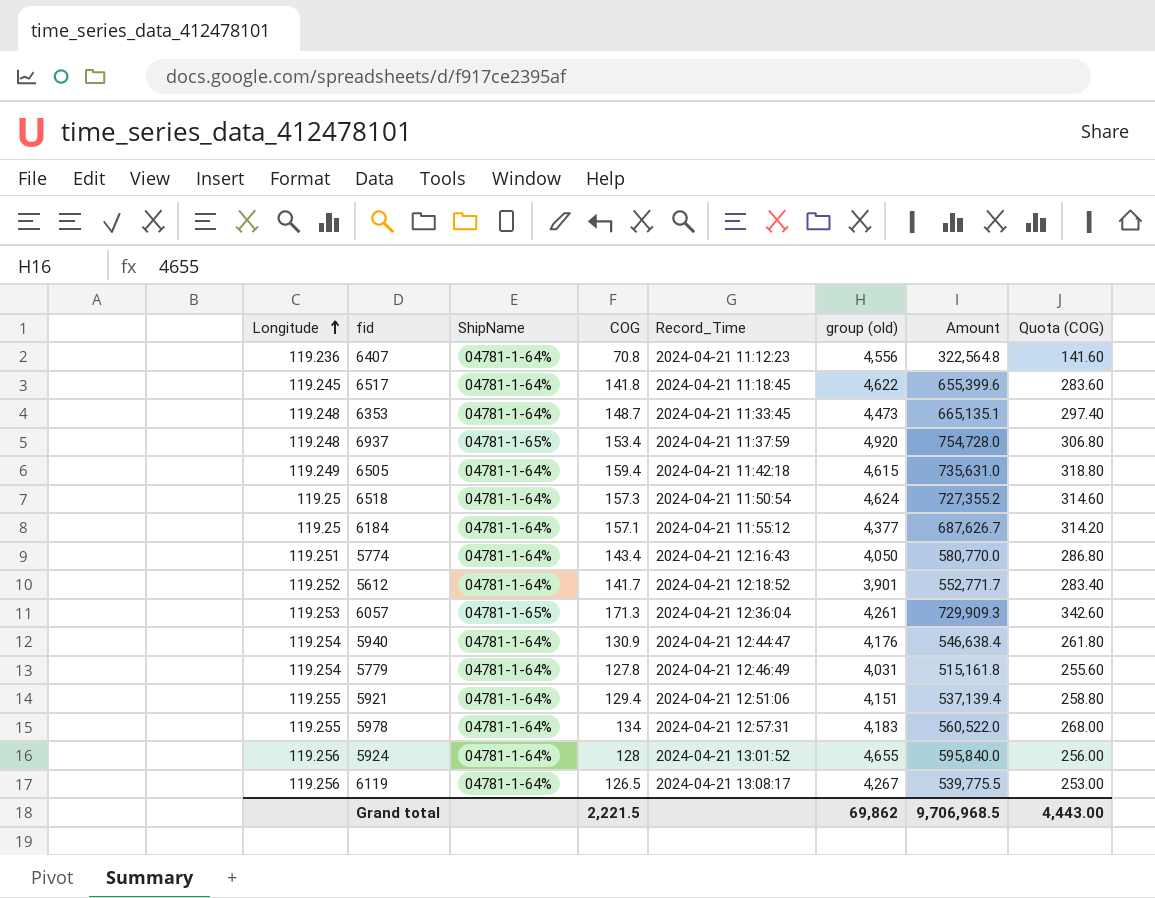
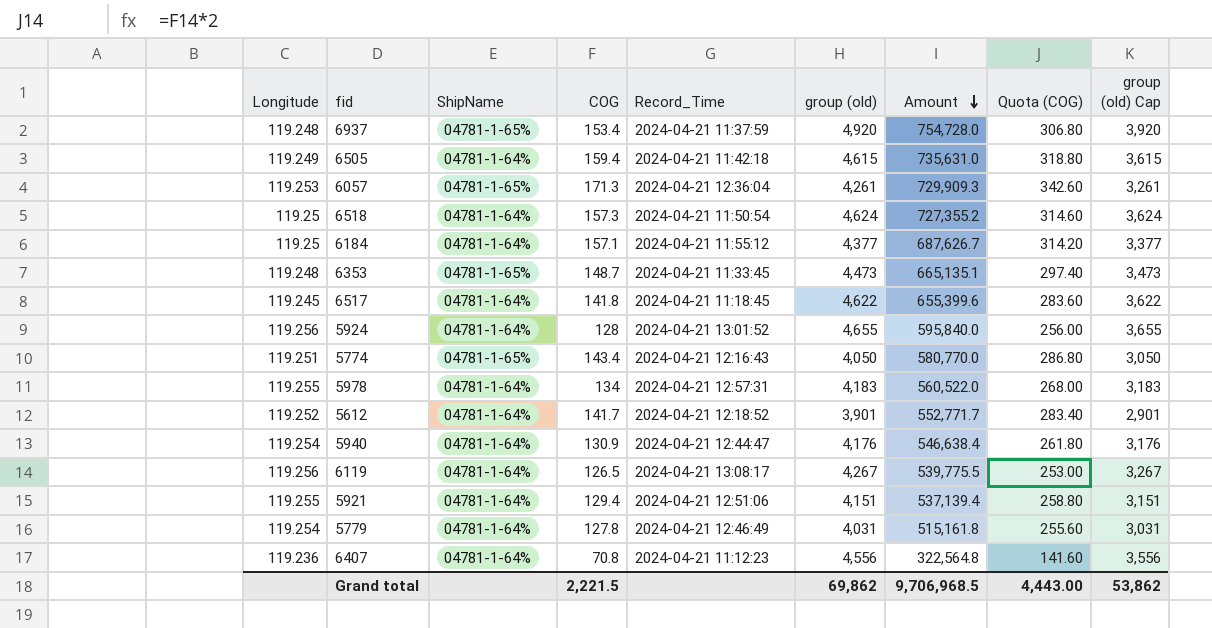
row order: Longitude ascending -> Amount descending
column group (old) Cap | formula: none -> [group (old)] - 1000
6353 | ShipName: 04781-1-64% -> 04781-1-65%
5774 | ShipName: 04781-1-64% -> 04781-1-65%

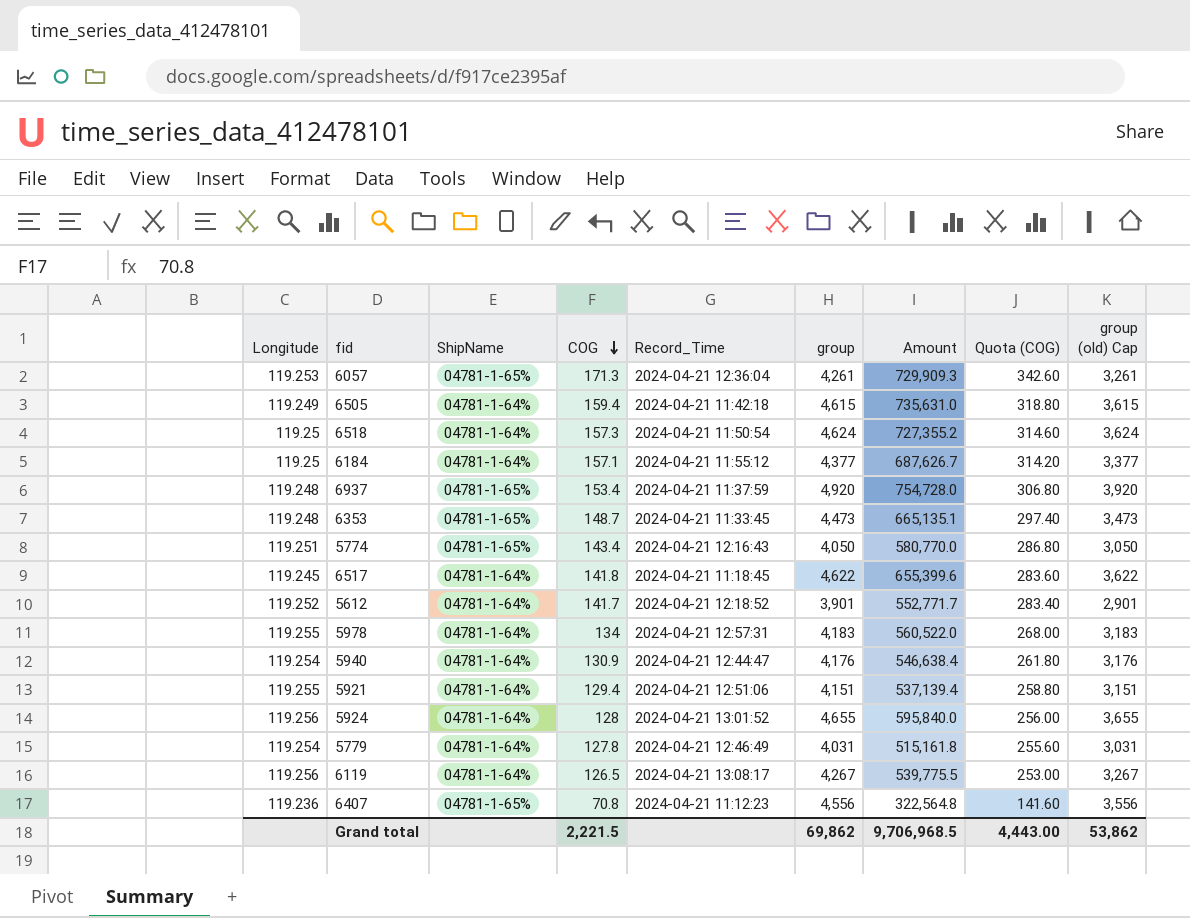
row order: Amount descending -> COG descending
column name: group (old) -> group
6407 | ShipName: 04781-1-64% -> 04781-1-65%

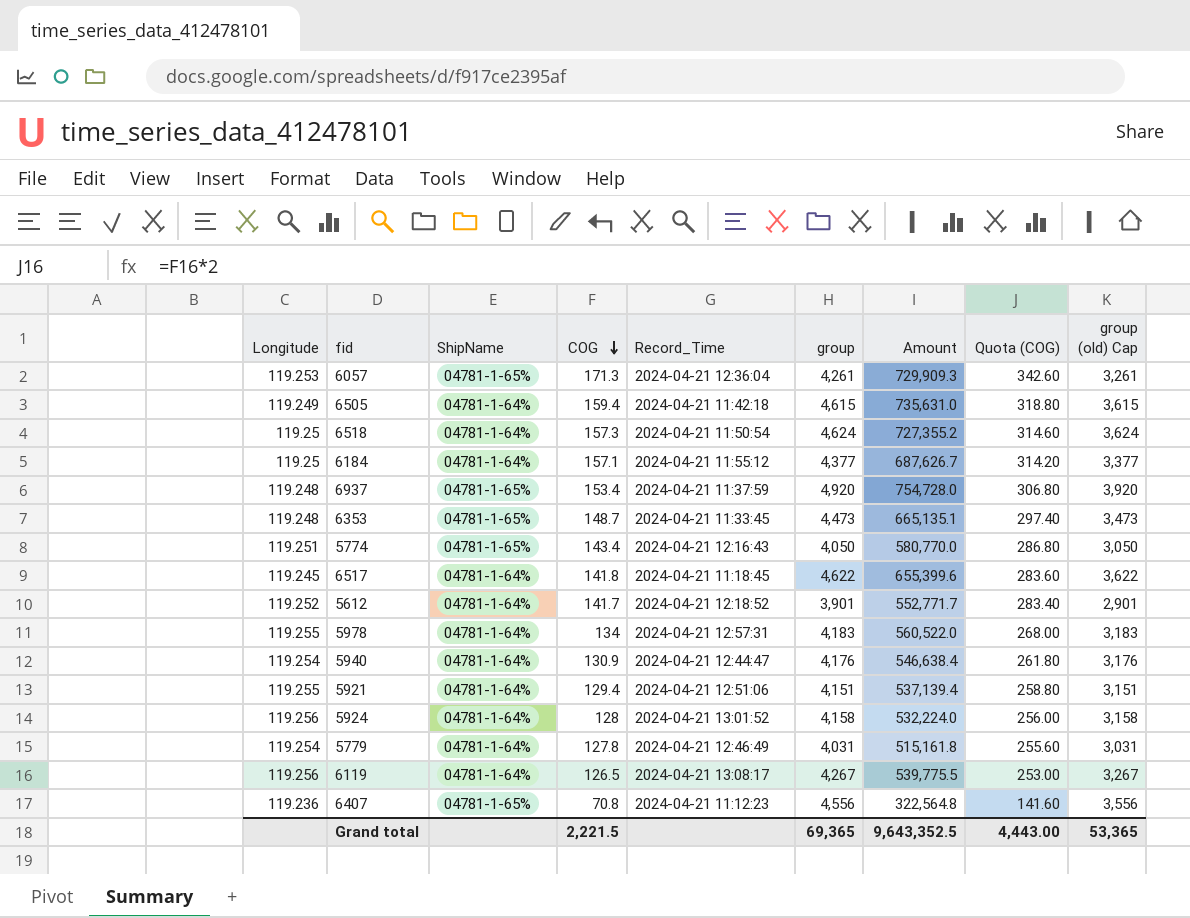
5924 | group: 4,655 -> 4,158
5924 | Amount: 595,840.0 -> 532,224.0
5924 | group (old) Cap: 3,655 -> 3,158
Grand total | group: 69,862 -> 69,365
Grand total | Amount: 9,706,968.5 -> 9,643,352.5
Grand total | group (old) Cap: 53,862 -> 53,365

